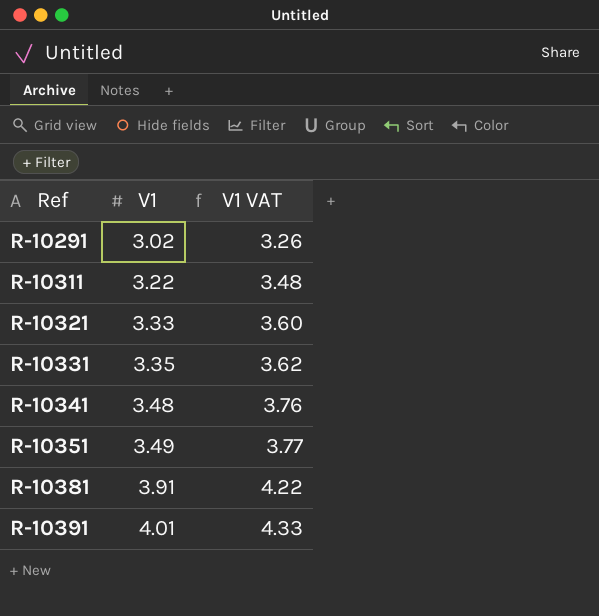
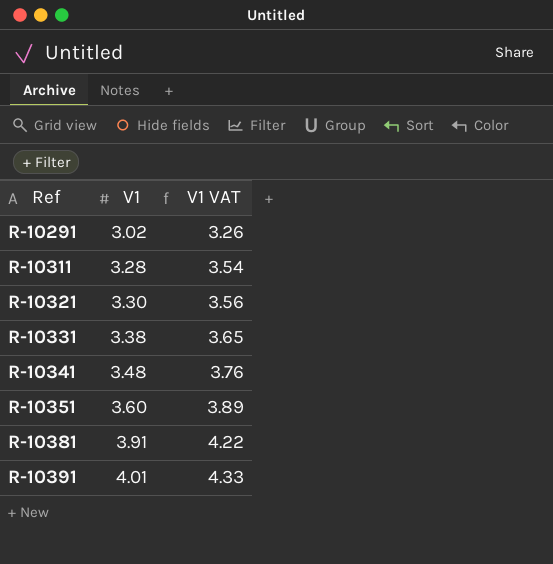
R-10311 | V1: 3.22 -> 3.28
R-10311 | V1 VAT: 3.48 -> 3.54
R-10321 | V1: 3.33 -> 3.30
R-10321 | V1 VAT: 3.60 -> 3.56
R-10331 | V1: 3.35 -> 3.38
R-10331 | V1 VAT: 3.62 -> 3.65
R-10351 | V1: 3.49 -> 3.60
R-10351 | V1 VAT: 3.77 -> 3.89

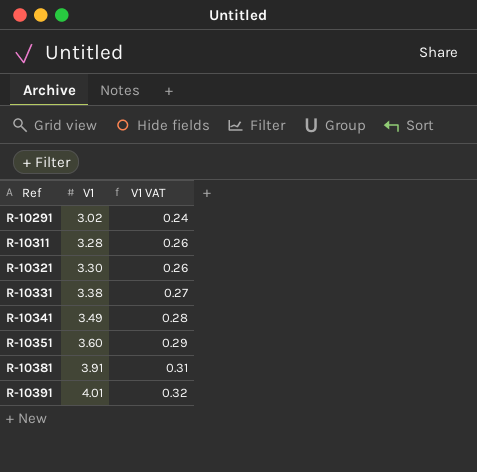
column V1 VAT | formula: [V1] * 1.08 -> [V1] * 0.08
R-10341 | V1: 3.48 -> 3.49

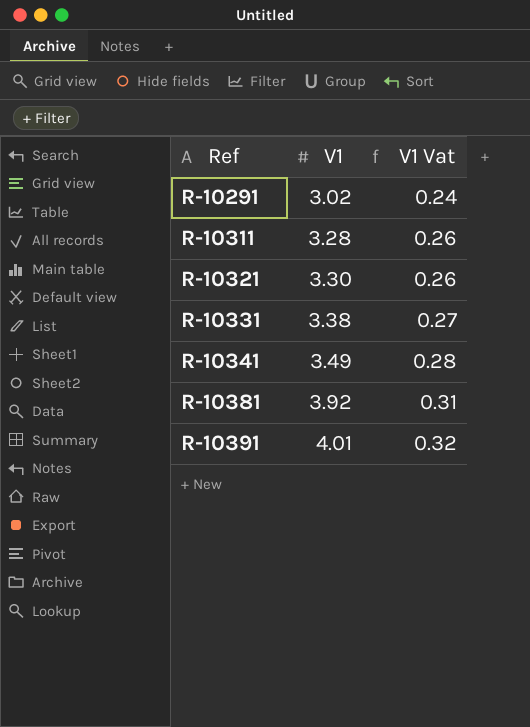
column name: V1 VAT -> V1 Vat
row R-10351: 3.60 | 0.29 -> none
R-10381 | V1: 3.91 -> 3.92

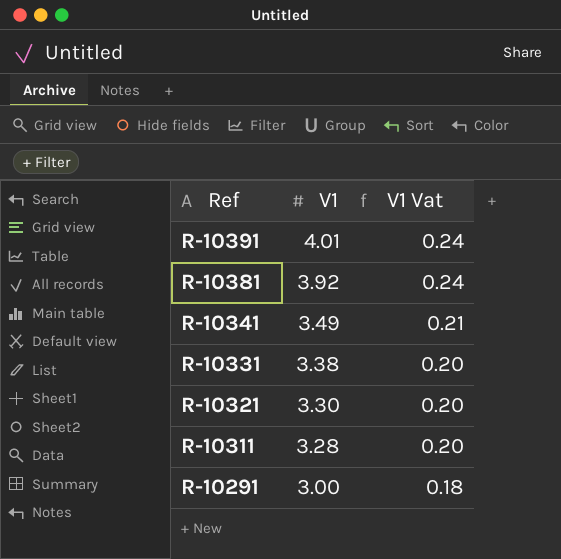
row order: Ref ascending -> Ref descending
column V1 Vat | formula: [V1] * 0.08 -> [V1] * 0.06
R-10291 | V1: 3.02 -> 3.00

